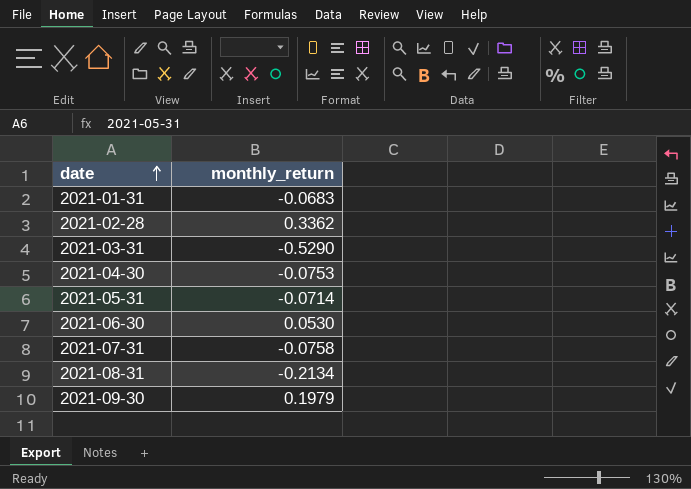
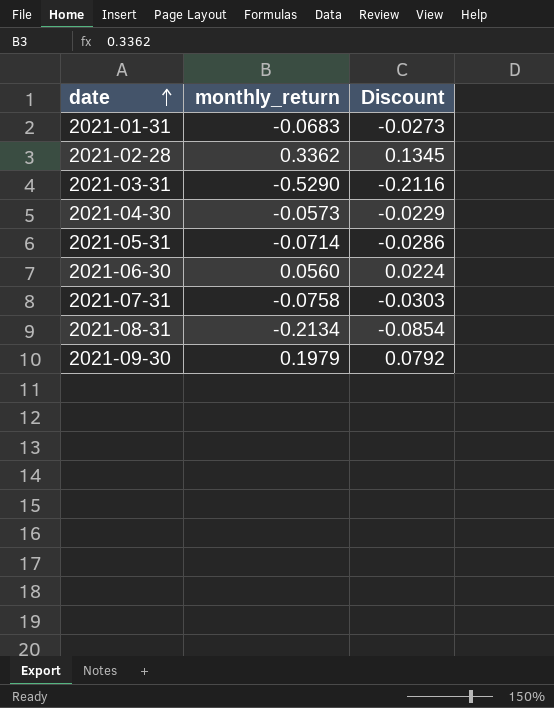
column Discount | formula: none -> [monthly_return] * 0.4
2021-04-30 | monthly_return: -0.0753 -> -0.0573
2021-06-30 | monthly_return: 0.0530 -> 0.0560

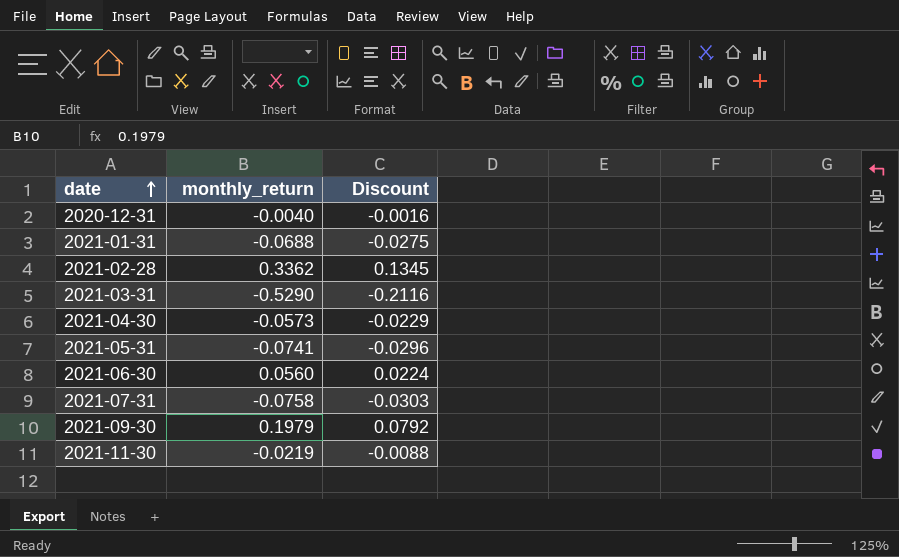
row 2021-08-31: -0.2134 | -0.0854 -> none
row 2020-12-31: none -> -0.0040 | -0.0016
2021-01-31 | monthly_return: -0.0683 -> -0.0688
2021-01-31 | Discount: -0.0273 -> -0.0275
2021-05-31 | monthly_return: -0.0714 -> -0.0741
2021-05-31 | Discount: -0.0286 -> -0.0296
row 2021-11-30: none -> -0.0219 | -0.0088

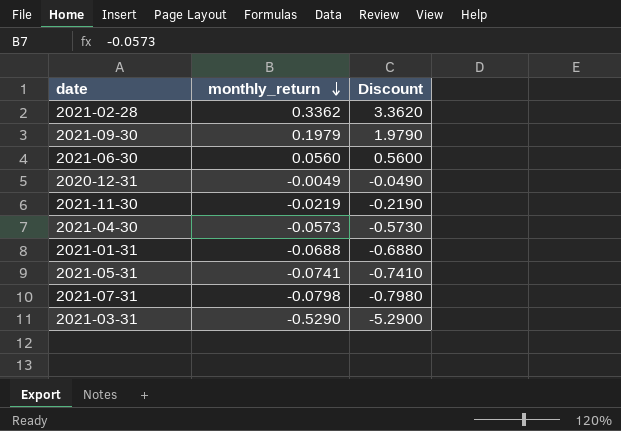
row order: date ascending -> monthly_return descending
column Discount | formula: [monthly_return] * 0.4 -> [monthly_return] * 10
2020-12-31 | monthly_return: -0.0040 -> -0.0049
2021-07-31 | monthly_return: -0.0758 -> -0.0798

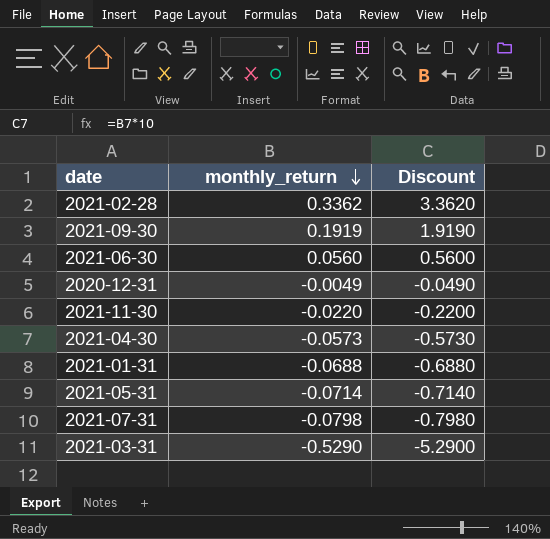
2021-09-30 | monthly_return: 0.1979 -> 0.1919
2021-09-30 | Discount: 1.9790 -> 1.9190
2021-11-30 | monthly_return: -0.0219 -> -0.0220
2021-11-30 | Discount: -0.2190 -> -0.2200
2021-05-31 | monthly_return: -0.0741 -> -0.0714
2021-05-31 | Discount: -0.7410 -> -0.7140

